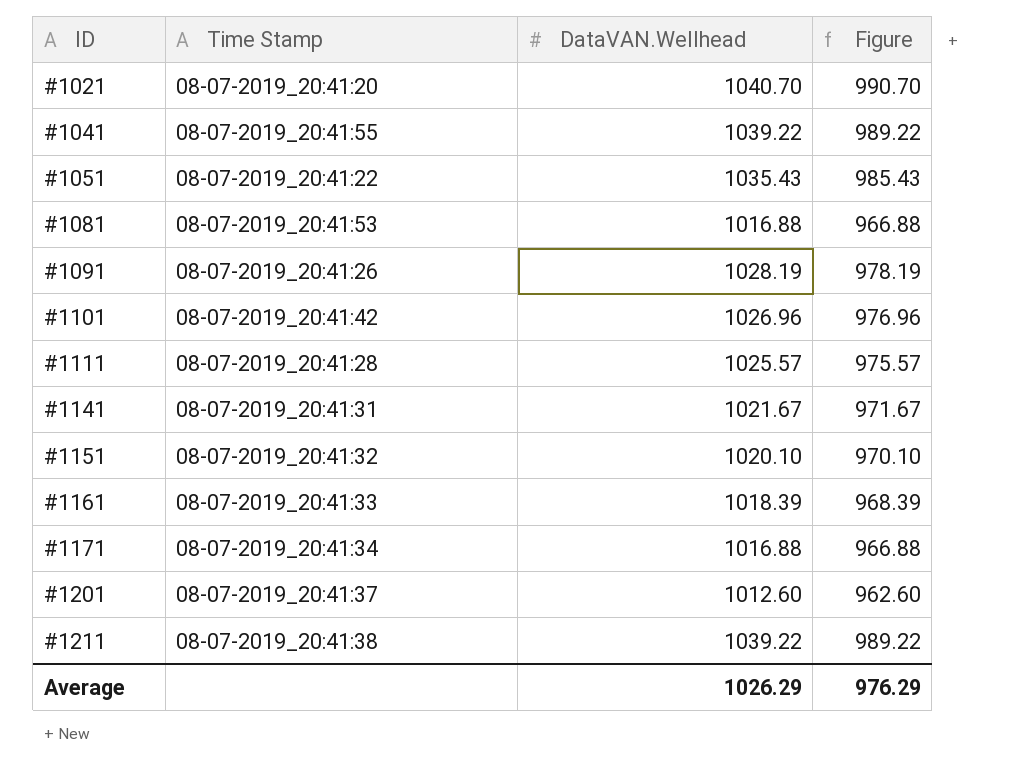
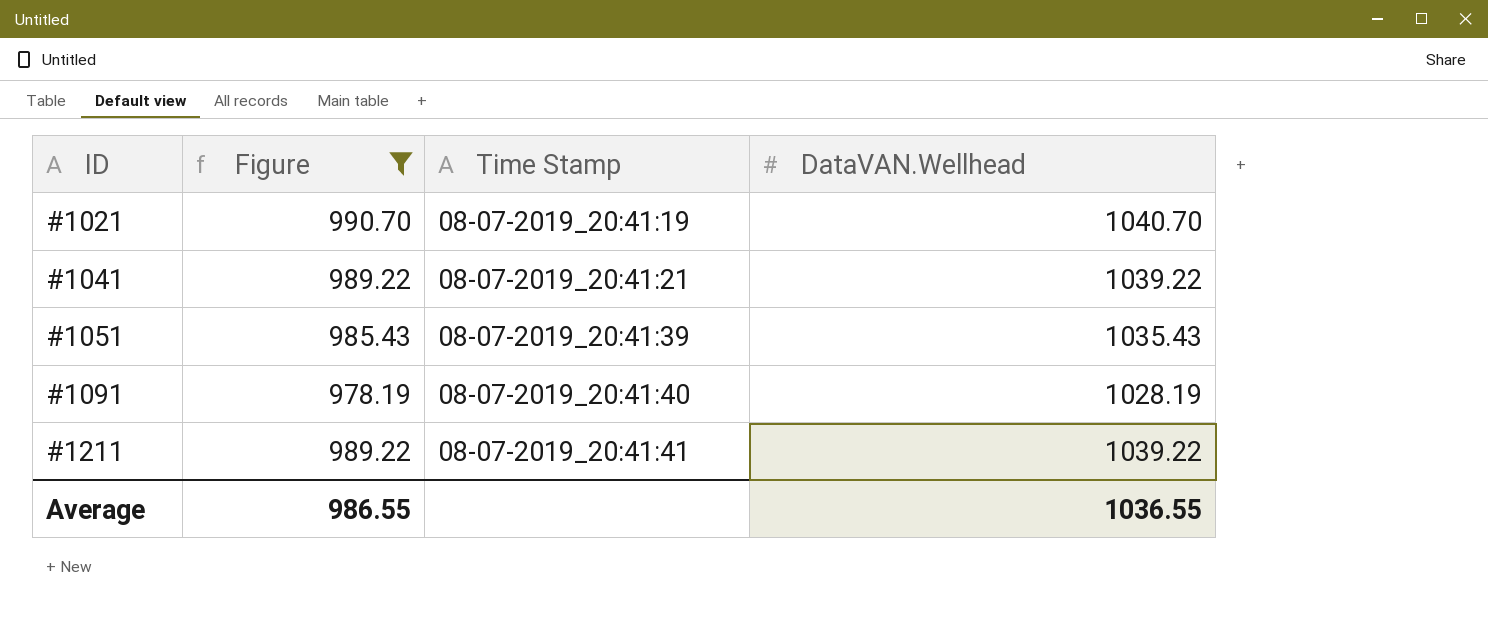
filter: none -> Figure >= 978.19
column Figure | position: 4 -> 2
#1021 | Time Stamp: 08-07-2019_20:41:20 -> 08-07-2019_20:41:19
#1041 | Time Stamp: 08-07-2019_20:41:55 -> 08-07-2019_20:41:21
#1051 | Time Stamp: 08-07-2019_20:41:22 -> 08-07-2019_20:41:39
#1091 | Time Stamp: 08-07-2019_20:41:26 -> 08-07-2019_20:41:40
#1211 | Time Stamp: 08-07-2019_20:41:38 -> 08-07-2019_20:41:41
Average | Figure: 976.29 -> 986.55
Average | DataVAN.Wellhead: 1026.29 -> 1036.55

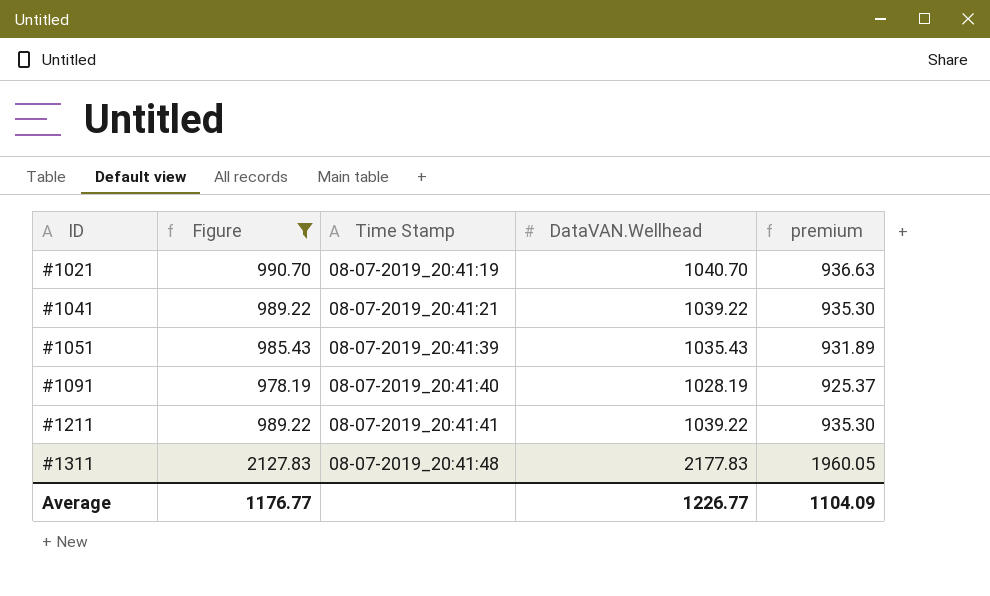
column premium | formula: none -> [DataVAN.Wellhead] * 0.9
row #1311: none -> 2127.83 | 08-07-2019_20:41:48 | 2177.83 | 1960.05
Average | Figure: 986.55 -> 1176.77
Average | DataVAN.Wellhead: 1036.55 -> 1226.77

